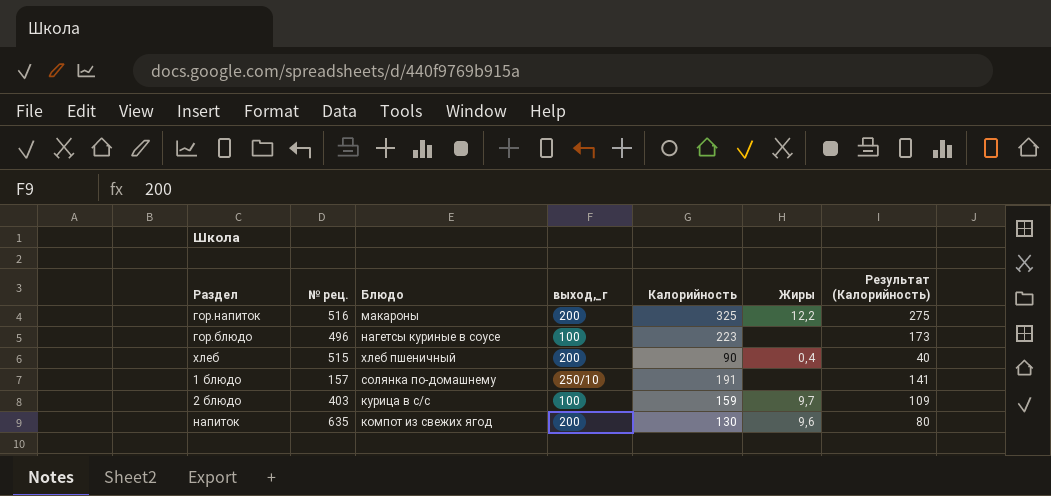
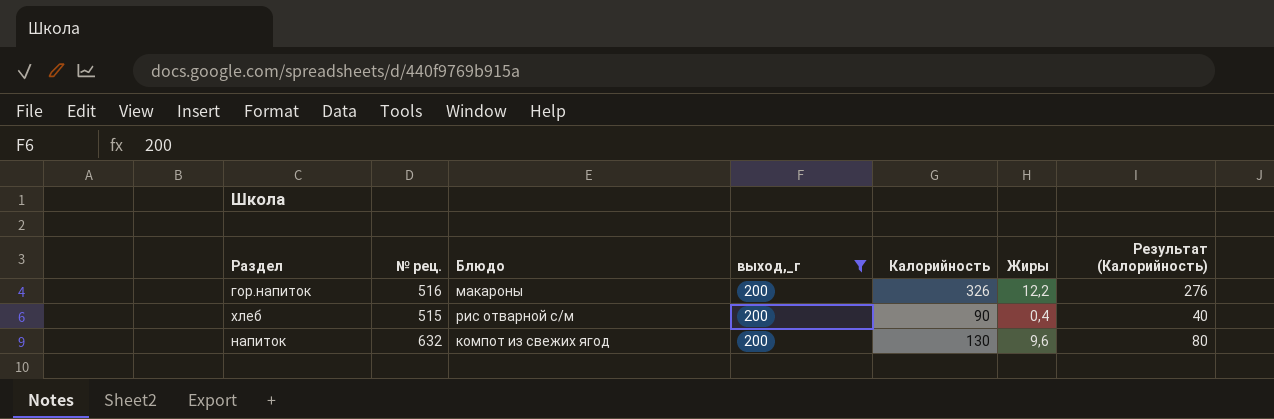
filter: none -> выход,_г = 200
гор.напиток | Калорийность: 325 -> 326
гор.напиток | Результат (Калорийность): 275 -> 276
хлеб | Блюдо: хлеб пшеничный -> рис отварной с/м
напиток | № рец.: 635 -> 632

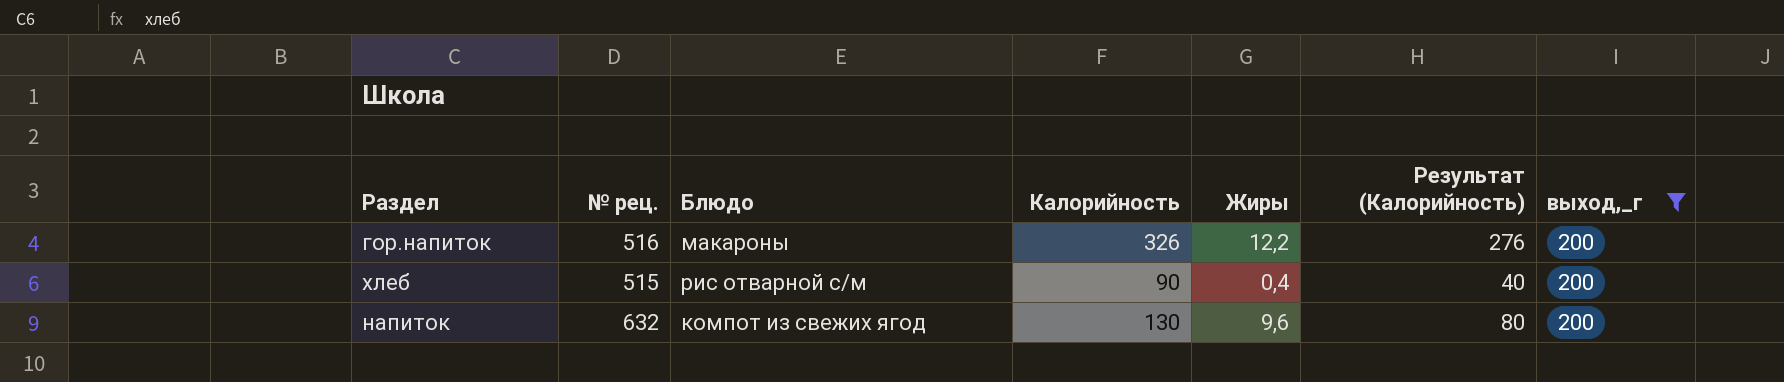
column выход,_г | position: 4 -> 7

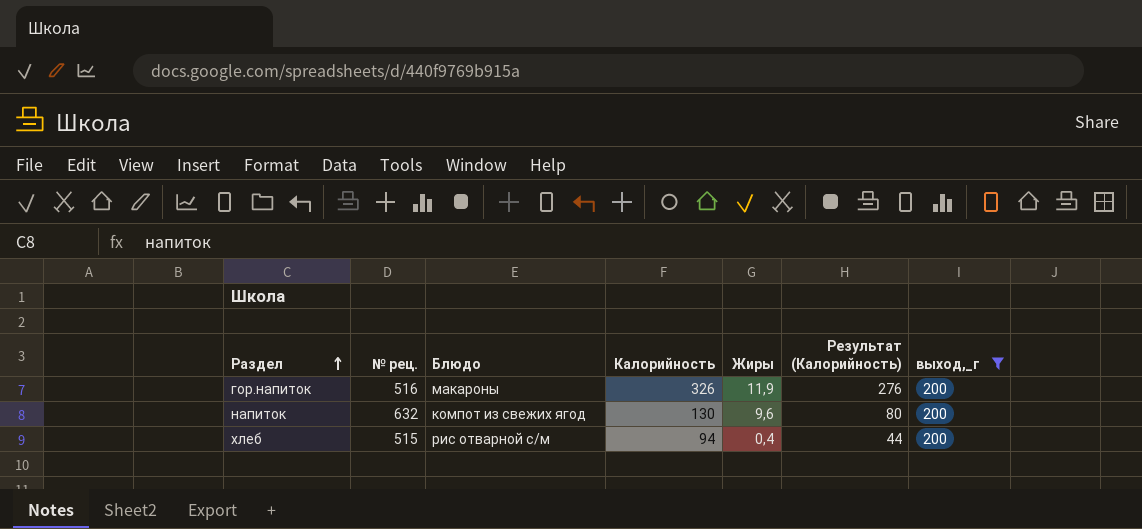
row order: none -> Раздел ascending
гор.напиток | Жиры: 12,2 -> 11,9
хлеб | Калорийность: 90 -> 94
хлеб | Результат (Калорийность): 40 -> 44

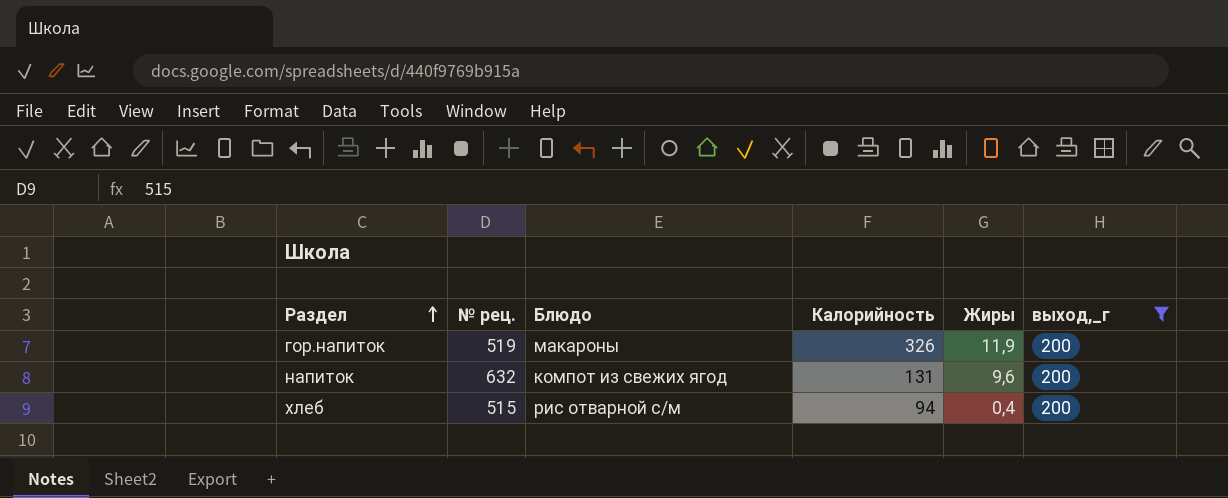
column Результат (Калорийность) | formula: [Калорийность] - 50 -> none
гор.напиток | № рец.: 516 -> 519
напиток | Калорийность: 130 -> 131

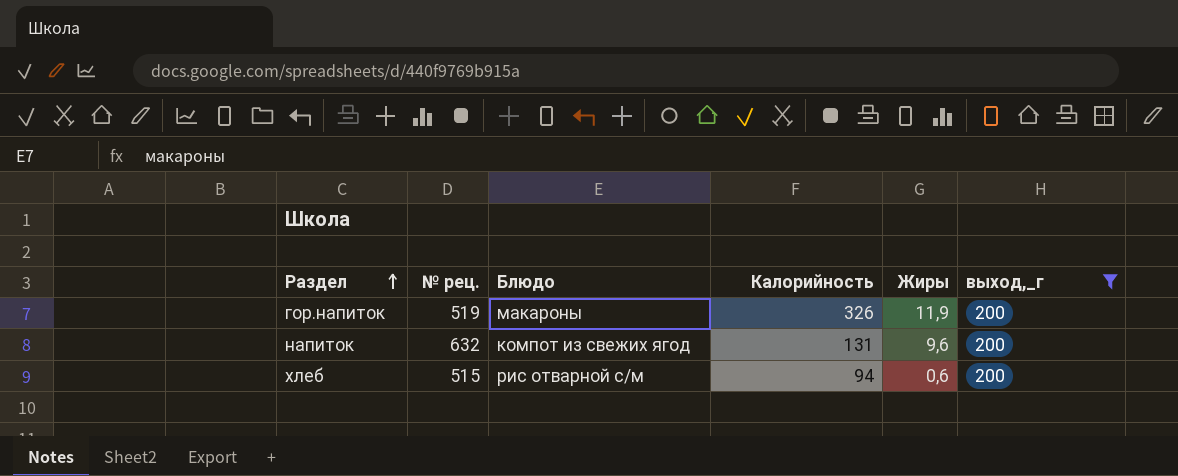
хлеб | Жиры: 0,4 -> 0,6

